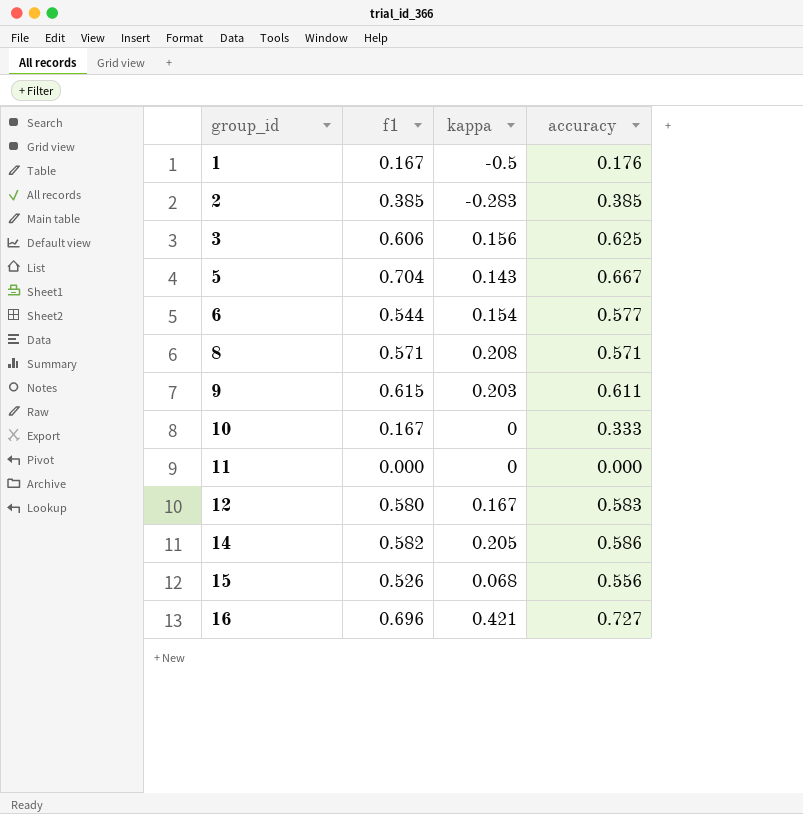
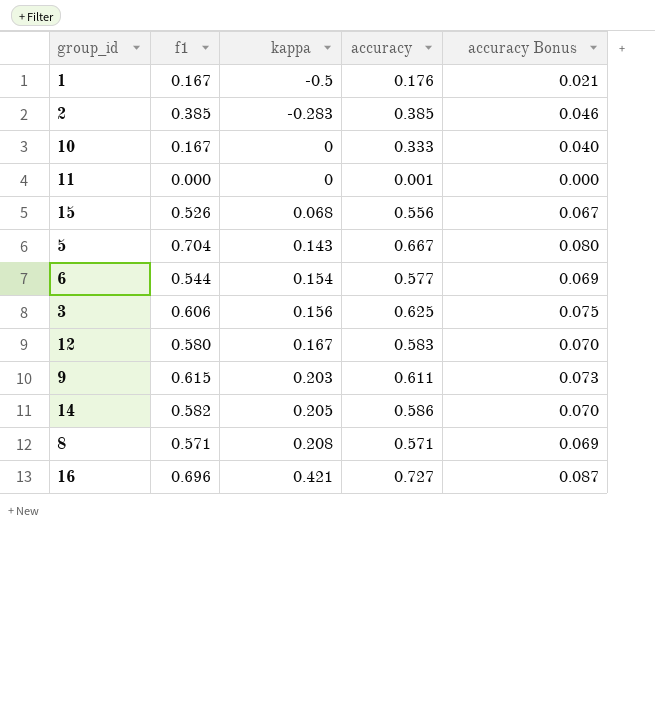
row order: group_id ascending -> kappa ascending
column accuracy Bonus | formula: none -> [accuracy] * 0.12
11 | accuracy: 0.000 -> 0.001

